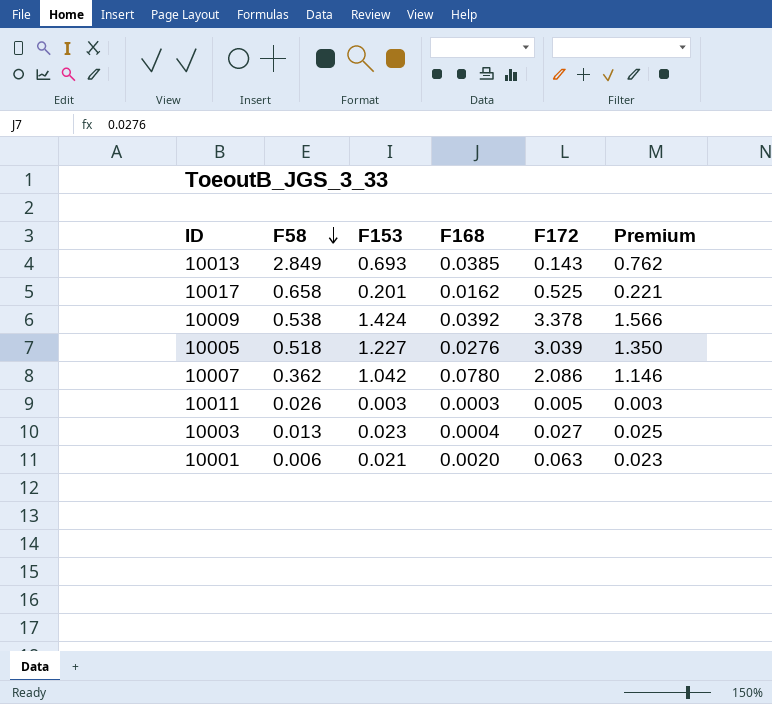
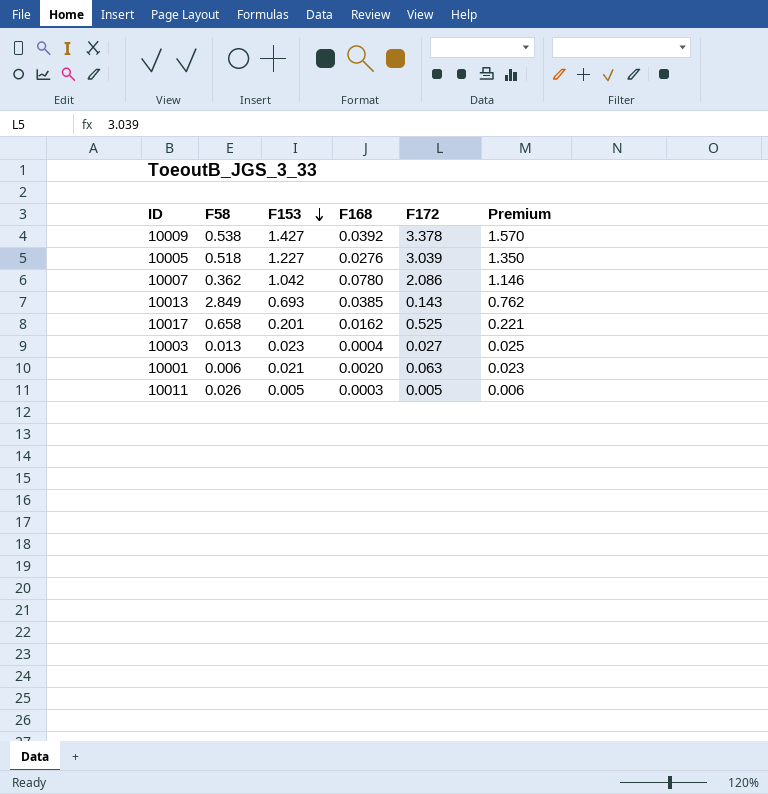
row order: F58 descending -> F153 descending
10009 | F153: 1.424 -> 1.427
10009 | Premium: 1.566 -> 1.570
10011 | F153: 0.003 -> 0.005
10011 | Premium: 0.003 -> 0.006

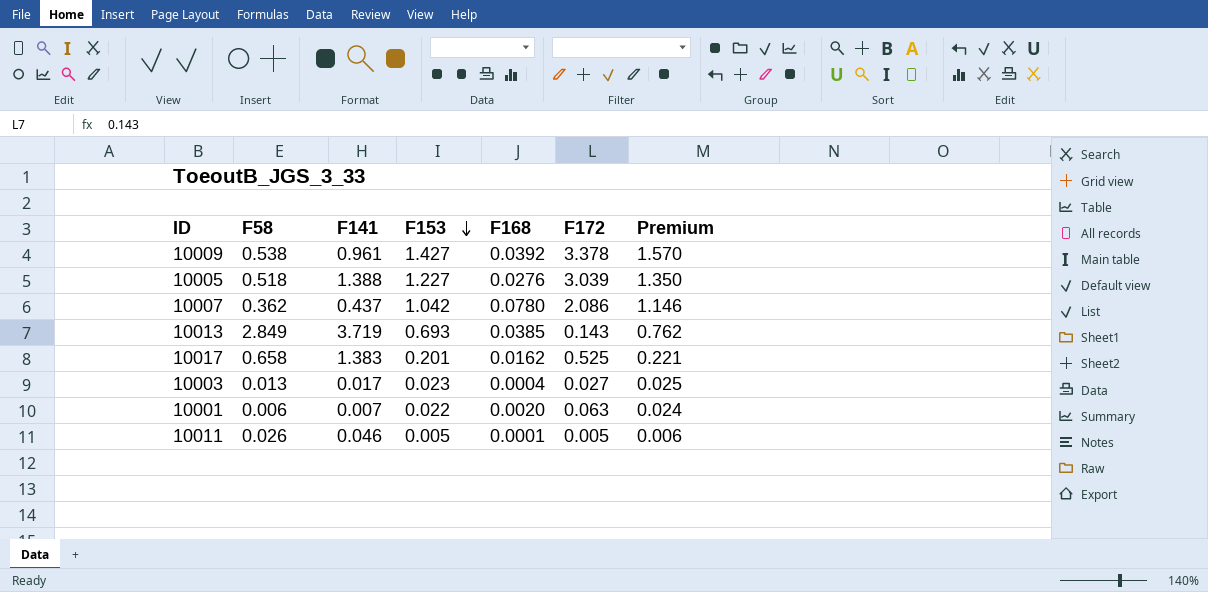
column F141 | position: none -> 3
10001 | F153: 0.021 -> 0.022
10001 | Premium: 0.023 -> 0.024
10011 | F168: 0.0003 -> 0.0001

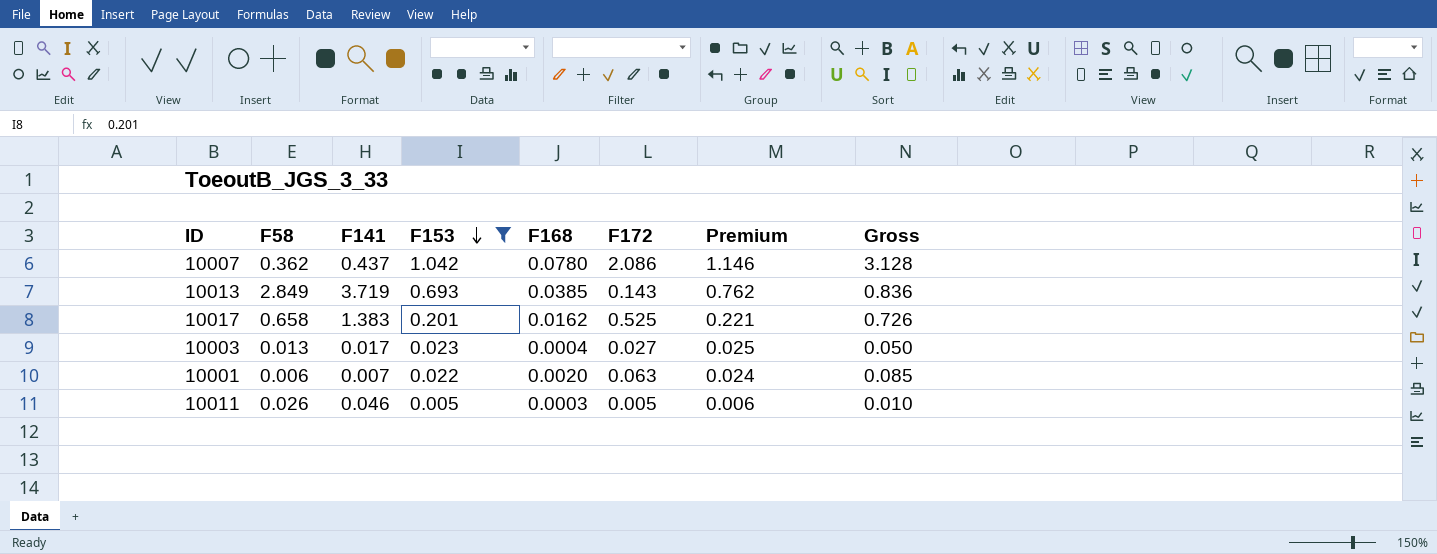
filter: none -> F153 <= 1.042
column Gross | formula: none -> [F153] + [F172]
10011 | F168: 0.0001 -> 0.0003

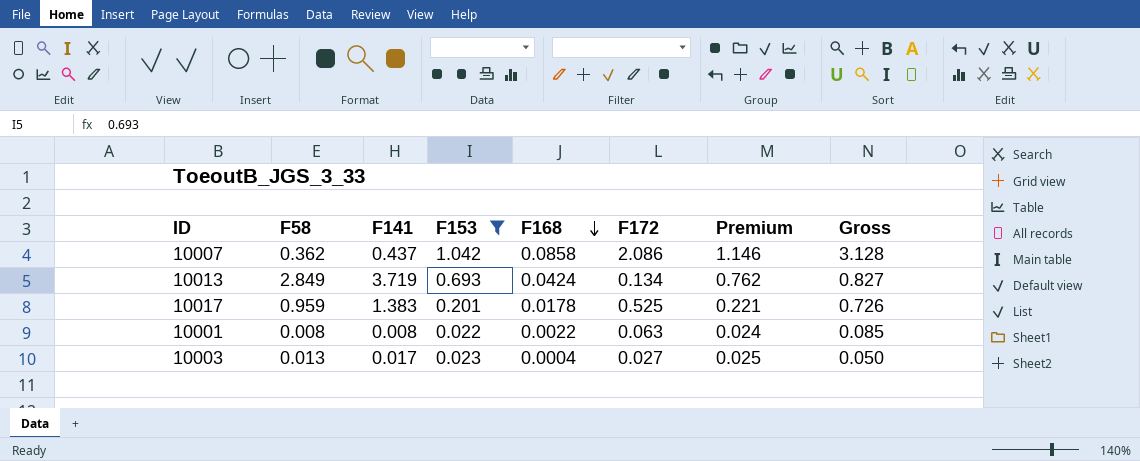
row order: F153 descending -> F168 descending
row 10011: 0.026 | 0.046 | 0.005 | 0.0003 | 0.005 | 0.006 | 0.010 -> none
10007 | F168: 0.0780 -> 0.0858
10013 | F168: 0.0385 -> 0.0424
10013 | F172: 0.143 -> 0.134
10013 | Gross: 0.836 -> 0.827
10017 | F58: 0.658 -> 0.959
10017 | F168: 0.0162 -> 0.0178
10001 | F58: 0.006 -> 0.008
10001 | F141: 0.007 -> 0.008
10001 | F168: 0.0020 -> 0.0022

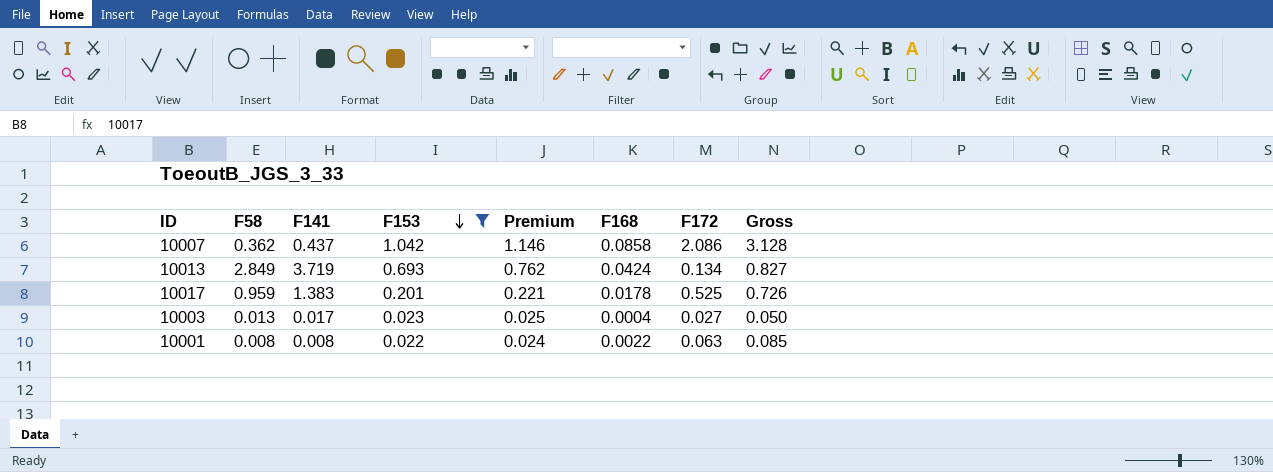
row order: F168 descending -> F153 descending
column Premium | position: 7 -> 5

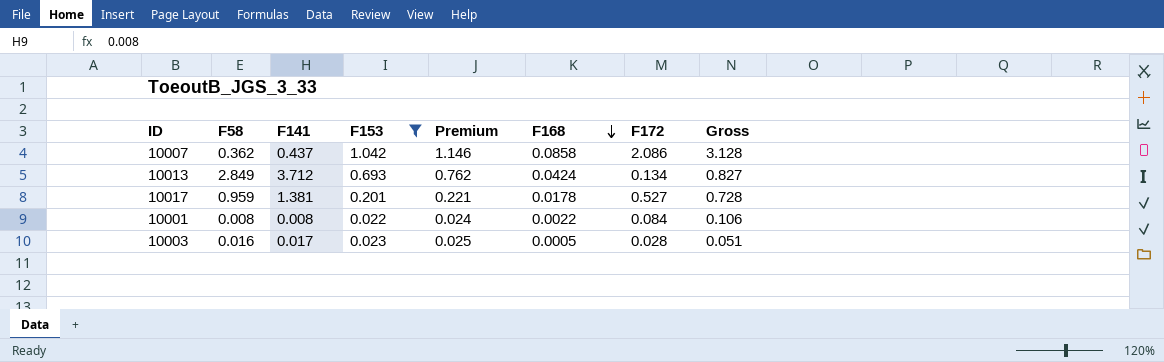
row order: F153 descending -> F168 descending
10013 | F141: 3.719 -> 3.712
10017 | F141: 1.383 -> 1.381
10017 | F172: 0.525 -> 0.527
10017 | Gross: 0.726 -> 0.728
10001 | F172: 0.063 -> 0.084
10001 | Gross: 0.085 -> 0.106
10003 | F58: 0.013 -> 0.016
10003 | F168: 0.0004 -> 0.0005
10003 | F172: 0.027 -> 0.028
10003 | Gross: 0.050 -> 0.051

